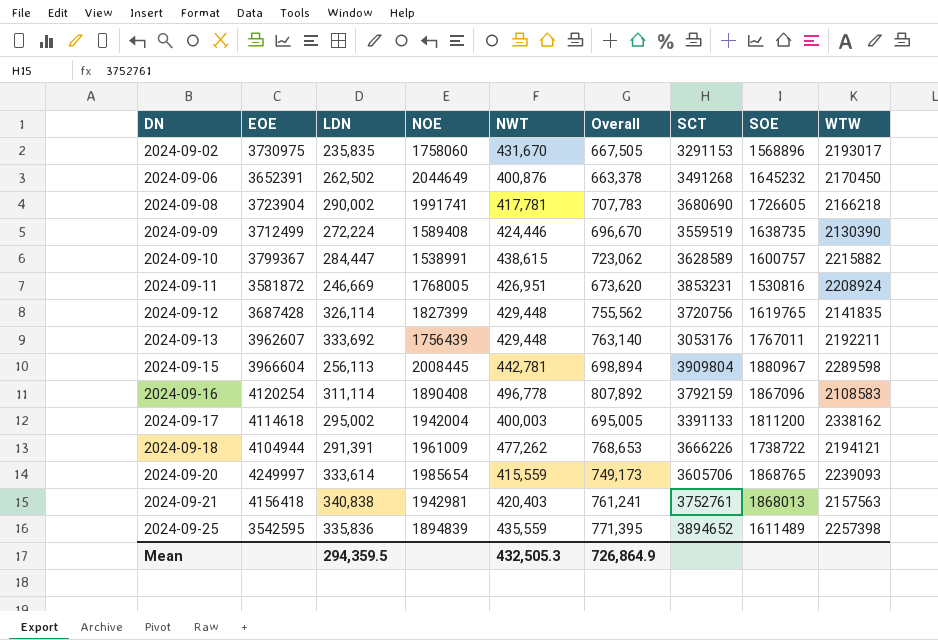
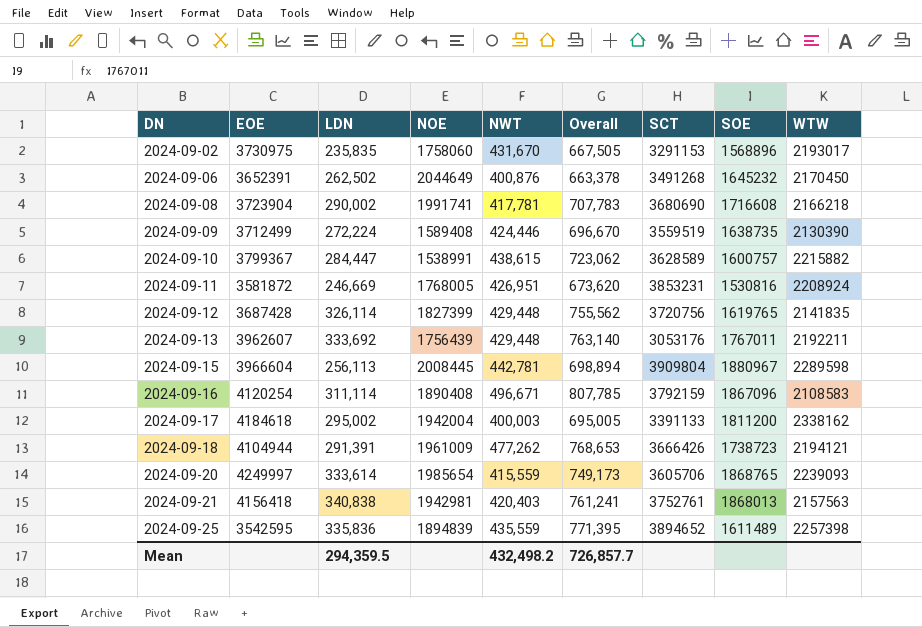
2024-09-08 | SOE: 1726605 -> 1716608
2024-09-16 | NWT: 496,778 -> 496,671
2024-09-16 | Overall: 807,892 -> 807,785
2024-09-17 | EOE: 4114618 -> 4184618
2024-09-18 | SCT: 3666226 -> 3666426
2024-09-18 | SOE: 1738722 -> 1738723
Mean | NWT: 432,505.3 -> 432,498.2
Mean | Overall: 726,864.9 -> 726,857.7

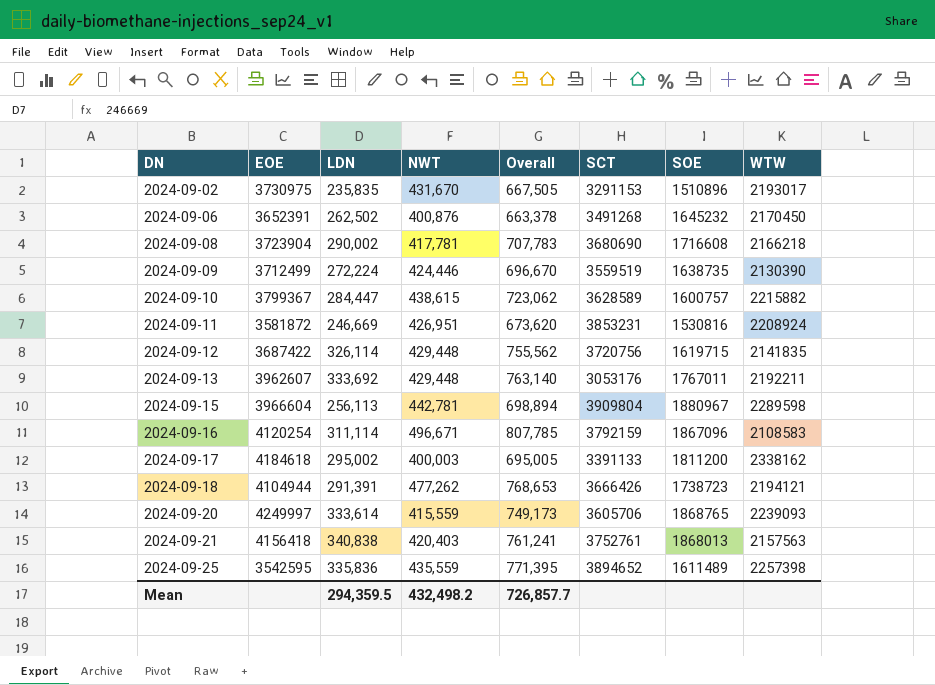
column NOE | position: 4 -> none
2024-09-02 | SOE: 1568896 -> 1510896
2024-09-12 | EOE: 3687428 -> 3687422
2024-09-12 | SOE: 1619765 -> 1619715

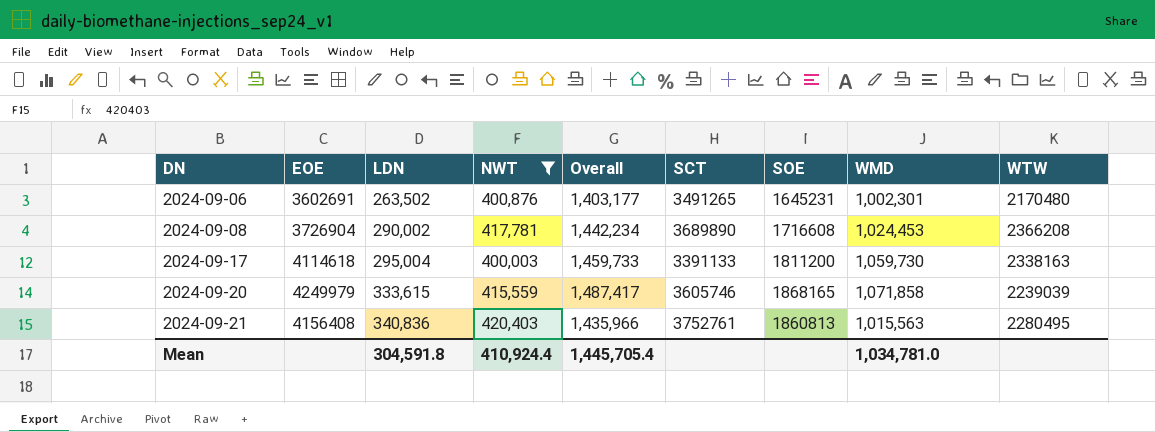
filter: none -> NWT <= 420,403
column Overall | formula: [LDN] + [NWT] -> [NWT] + [WMD]
column WMD | position: none -> 8
2024-09-06 | EOE: 3652391 -> 3602691
2024-09-06 | LDN: 262,502 -> 263,502
2024-09-06 | SCT: 3491268 -> 3491265
2024-09-06 | SOE: 1645232 -> 1645231
2024-09-06 | WTW: 2170450 -> 2170480
2024-09-08 | EOE: 3723904 -> 3726904
2024-09-08 | SCT: 3680690 -> 3689890
2024-09-08 | WTW: 2166218 -> 2366208
2024-09-17 | EOE: 4184618 -> 4114618
2024-09-17 | LDN: 295,002 -> 295,004
2024-09-17 | WTW: 2338162 -> 2338163
2024-09-20 | EOE: 4249997 -> 4249979
2024-09-20 | LDN: 333,614 -> 333,615
2024-09-20 | SCT: 3605706 -> 3605746
2024-09-20 | SOE: 1868765 -> 1868165
2024-09-20 | WTW: 2239093 -> 2239039
2024-09-21 | EOE: 4156418 -> 4156408
2024-09-21 | LDN: 340,838 -> 340,836
2024-09-21 | SOE: 1868013 -> 1860813
2024-09-21 | WTW: 2157563 -> 2280495
Mean | LDN: 294,359.5 -> 304,591.8
Mean | NWT: 432,498.2 -> 410,924.4
Mean | Overall: 726,857.7 -> 1,445,705.4

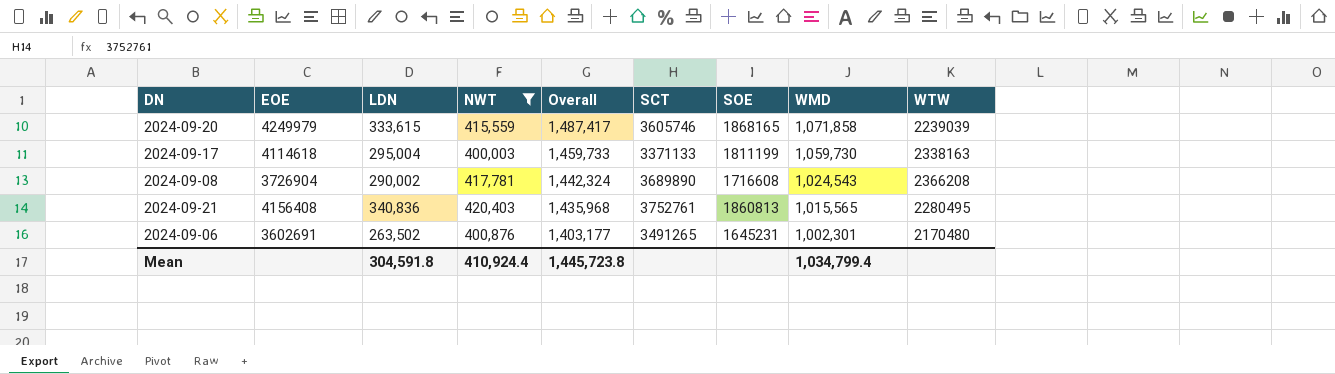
row order: DN ascending -> Overall descending
2024-09-17 | SCT: 3391133 -> 3371133
2024-09-17 | SOE: 1811200 -> 1811199
2024-09-08 | Overall: 1,442,234 -> 1,442,324
2024-09-08 | WMD: 1,024,453 -> 1,024,543
2024-09-21 | Overall: 1,435,966 -> 1,435,968
2024-09-21 | WMD: 1,015,563 -> 1,015,565
Mean | Overall: 1,445,705.4 -> 1,445,723.8
Mean | WMD: 1,034,781.0 -> 1,034,799.4

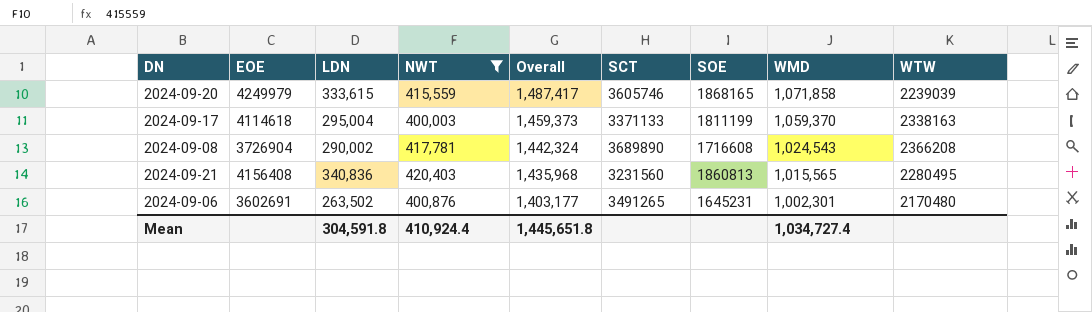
2024-09-17 | Overall: 1,459,733 -> 1,459,373
2024-09-17 | WMD: 1,059,730 -> 1,059,370
2024-09-21 | SCT: 3752761 -> 3231560
Mean | Overall: 1,445,723.8 -> 1,445,651.8
Mean | WMD: 1,034,799.4 -> 1,034,727.4

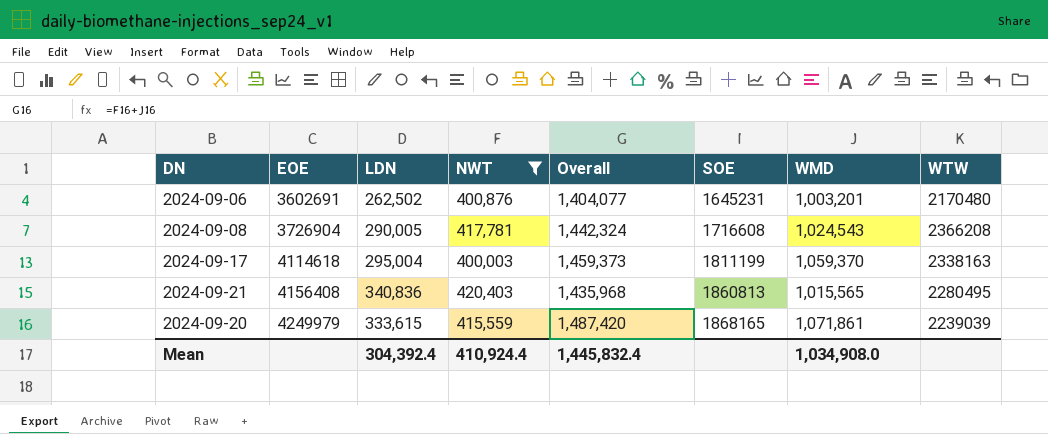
row order: Overall descending -> EOE ascending
column SCT | position: 6 -> none
2024-09-06 | LDN: 263,502 -> 262,502
2024-09-06 | Overall: 1,403,177 -> 1,404,077
2024-09-06 | WMD: 1,002,301 -> 1,003,201
2024-09-08 | LDN: 290,002 -> 290,005
2024-09-20 | Overall: 1,487,417 -> 1,487,420
2024-09-20 | WMD: 1,071,858 -> 1,071,861
Mean | LDN: 304,591.8 -> 304,392.4
Mean | Overall: 1,445,651.8 -> 1,445,832.4
Mean | WMD: 1,034,727.4 -> 1,034,908.0

